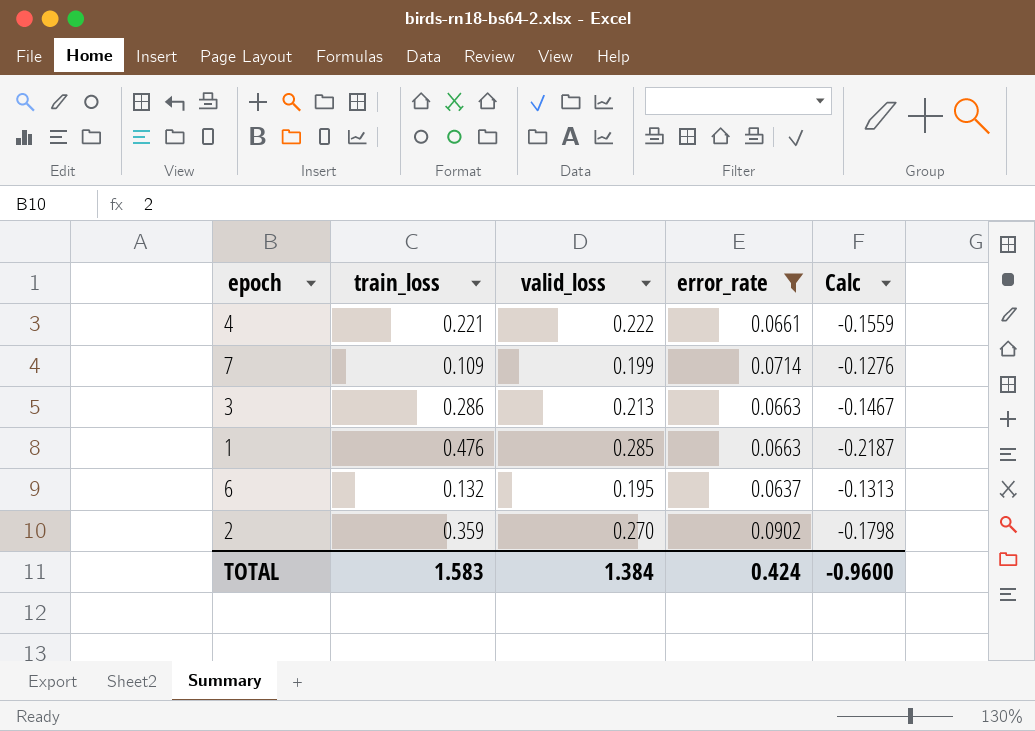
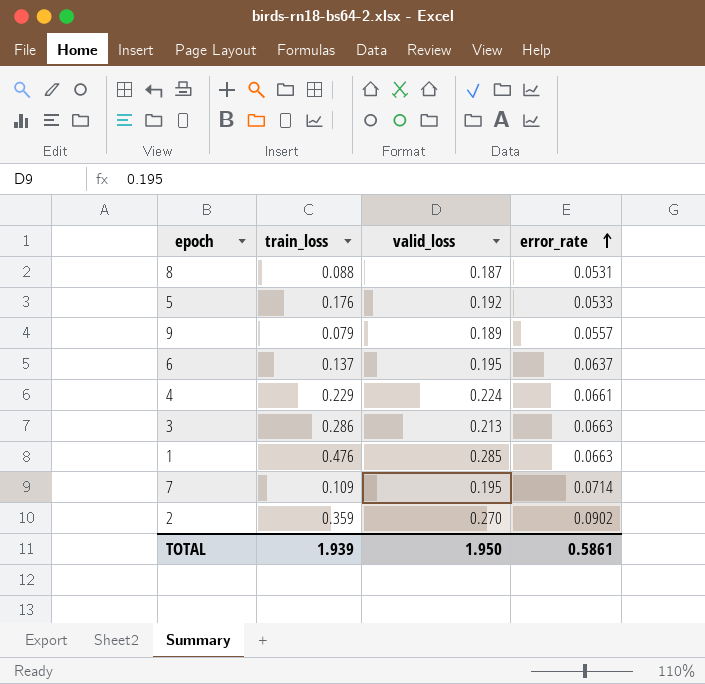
filter: error_rate >= 0.0637 -> none
row order: none -> error_rate ascending
column Calc | formula: [error_rate] - [valid_loss] -> none
6 | train_loss: 0.132 -> 0.137
4 | train_loss: 0.221 -> 0.229
4 | valid_loss: 0.222 -> 0.224
7 | valid_loss: 0.199 -> 0.195
TOTAL | train_loss: 1.583 -> 1.939
TOTAL | valid_loss: 1.384 -> 1.950
TOTAL | error_rate: 0.424 -> 0.5861

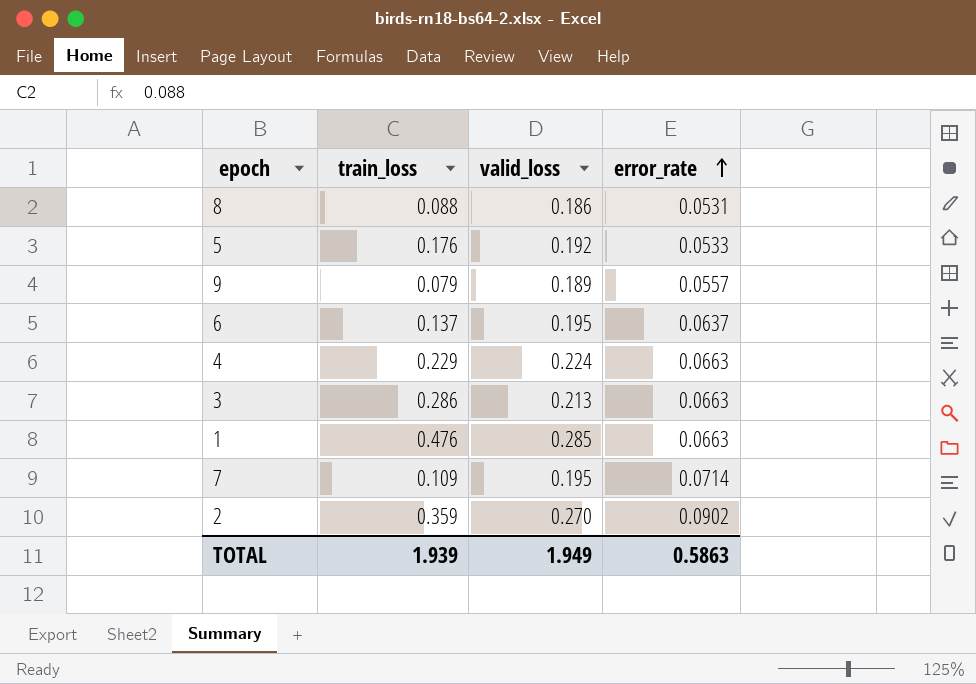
8 | valid_loss: 0.187 -> 0.186
4 | error_rate: 0.0661 -> 0.0663
TOTAL | valid_loss: 1.950 -> 1.949
TOTAL | error_rate: 0.5861 -> 0.5863

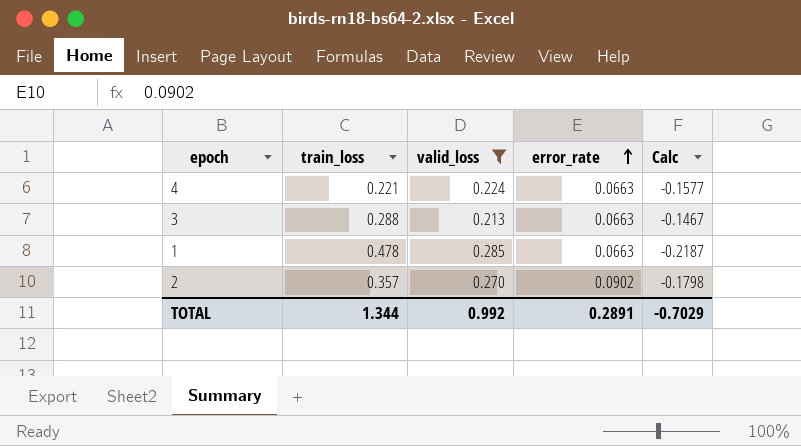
filter: none -> valid_loss >= 0.213
column Calc | formula: none -> [error_rate] - [valid_loss]
4 | train_loss: 0.229 -> 0.221
3 | train_loss: 0.286 -> 0.288
1 | train_loss: 0.476 -> 0.478
2 | train_loss: 0.359 -> 0.357
TOTAL | train_loss: 1.939 -> 1.344
TOTAL | valid_loss: 1.949 -> 0.992
TOTAL | error_rate: 0.5863 -> 0.2891

